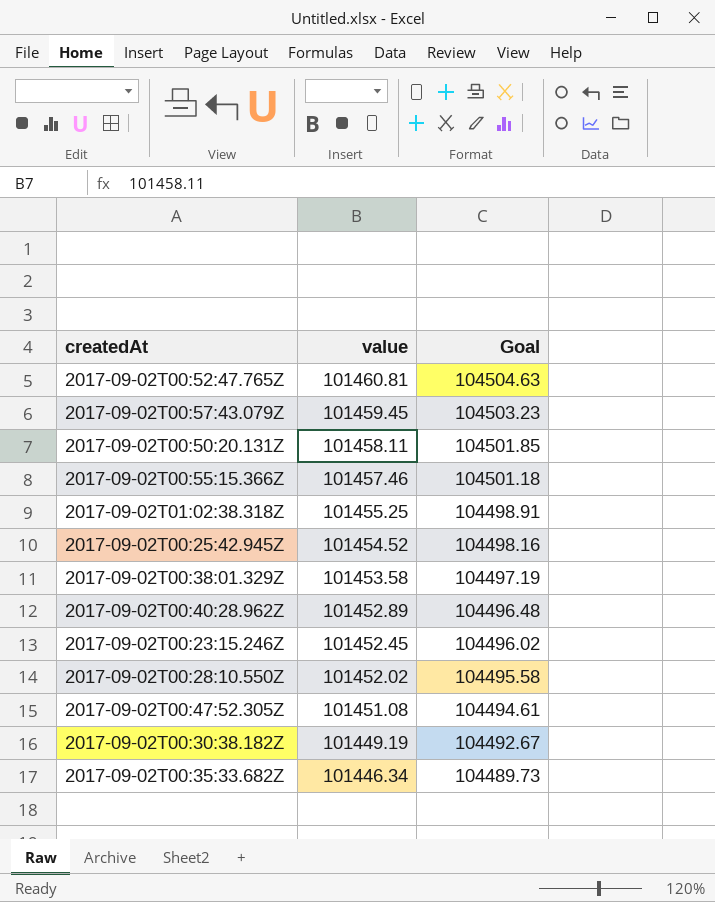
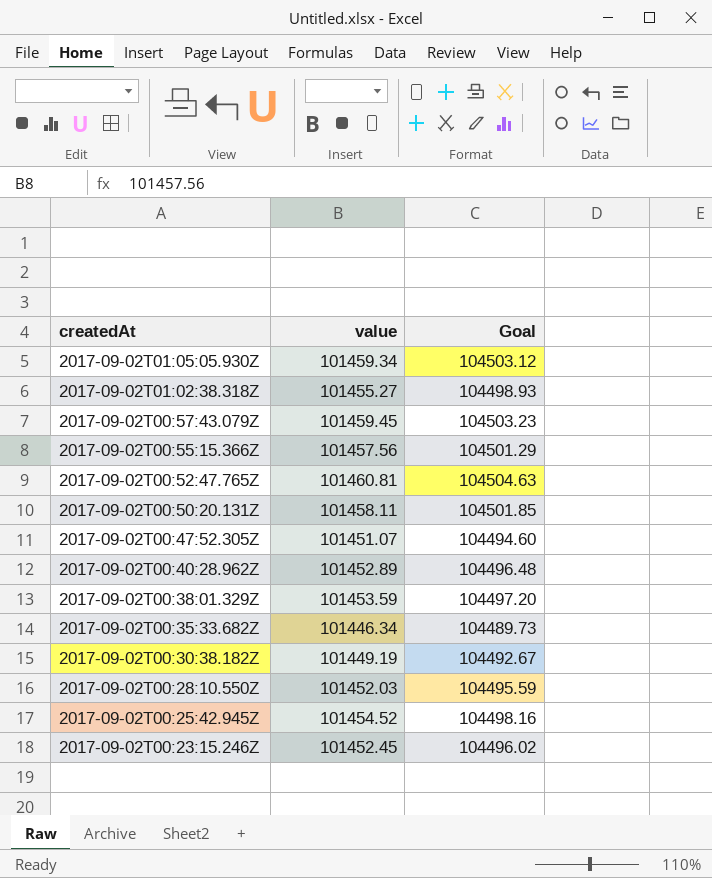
row order: value descending -> createdAt descending
row 2017-09-02T01:05:05.930Z: none -> 101459.34 | 104503.12
2017-09-02T01:02:38.318Z | value: 101455.25 -> 101455.27
2017-09-02T01:02:38.318Z | Goal: 104498.91 -> 104498.93
2017-09-02T00:55:15.366Z | value: 101457.46 -> 101457.56
2017-09-02T00:55:15.366Z | Goal: 104501.18 -> 104501.29
2017-09-02T00:47:52.305Z | value: 101451.08 -> 101451.07
2017-09-02T00:47:52.305Z | Goal: 104494.61 -> 104494.60
2017-09-02T00:38:01.329Z | value: 101453.58 -> 101453.59
2017-09-02T00:38:01.329Z | Goal: 104497.19 -> 104497.20
2017-09-02T00:28:10.550Z | value: 101452.02 -> 101452.03
2017-09-02T00:28:10.550Z | Goal: 104495.58 -> 104495.59

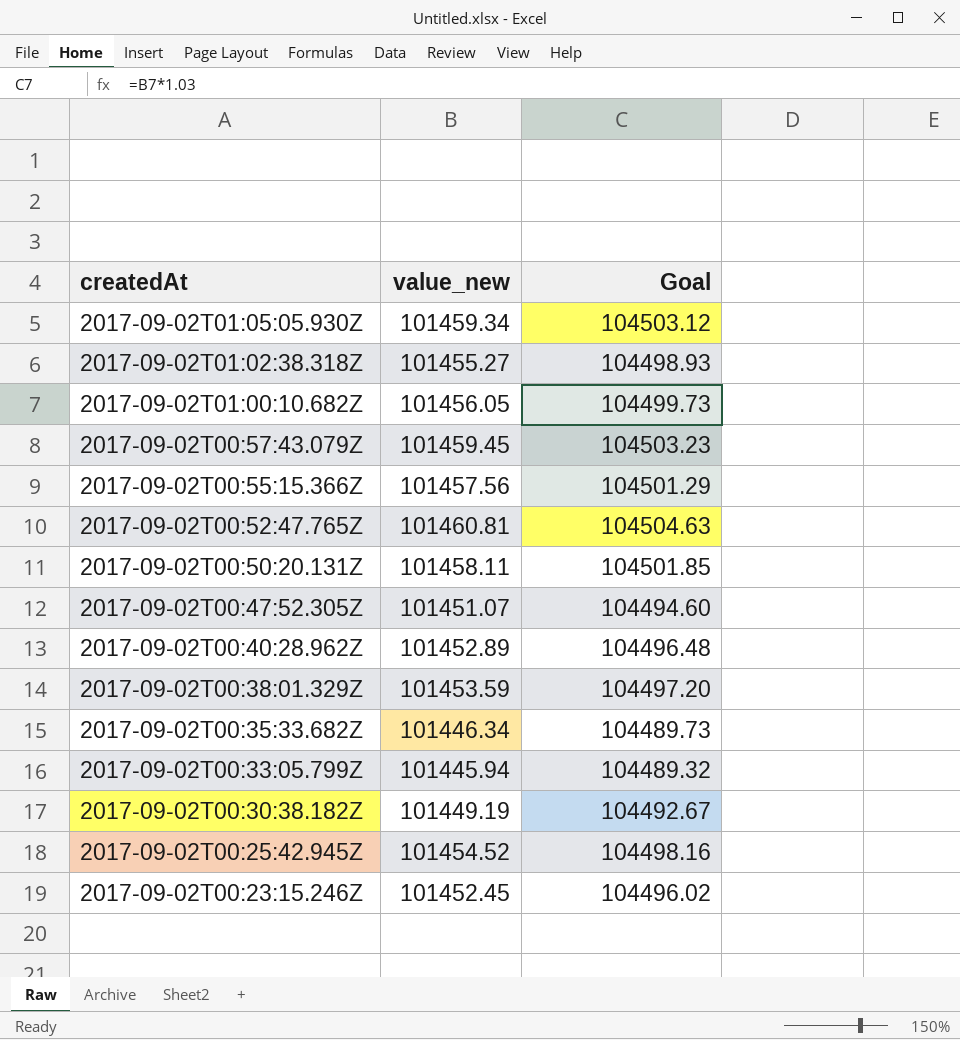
column name: value -> value_new
row 2017-09-02T00:28:10.550Z: 101452.03 | 104495.59 -> none
row 2017-09-02T01:00:10.682Z: none -> 101456.05 | 104499.73
row 2017-09-02T00:33:05.799Z: none -> 101445.94 | 104489.32

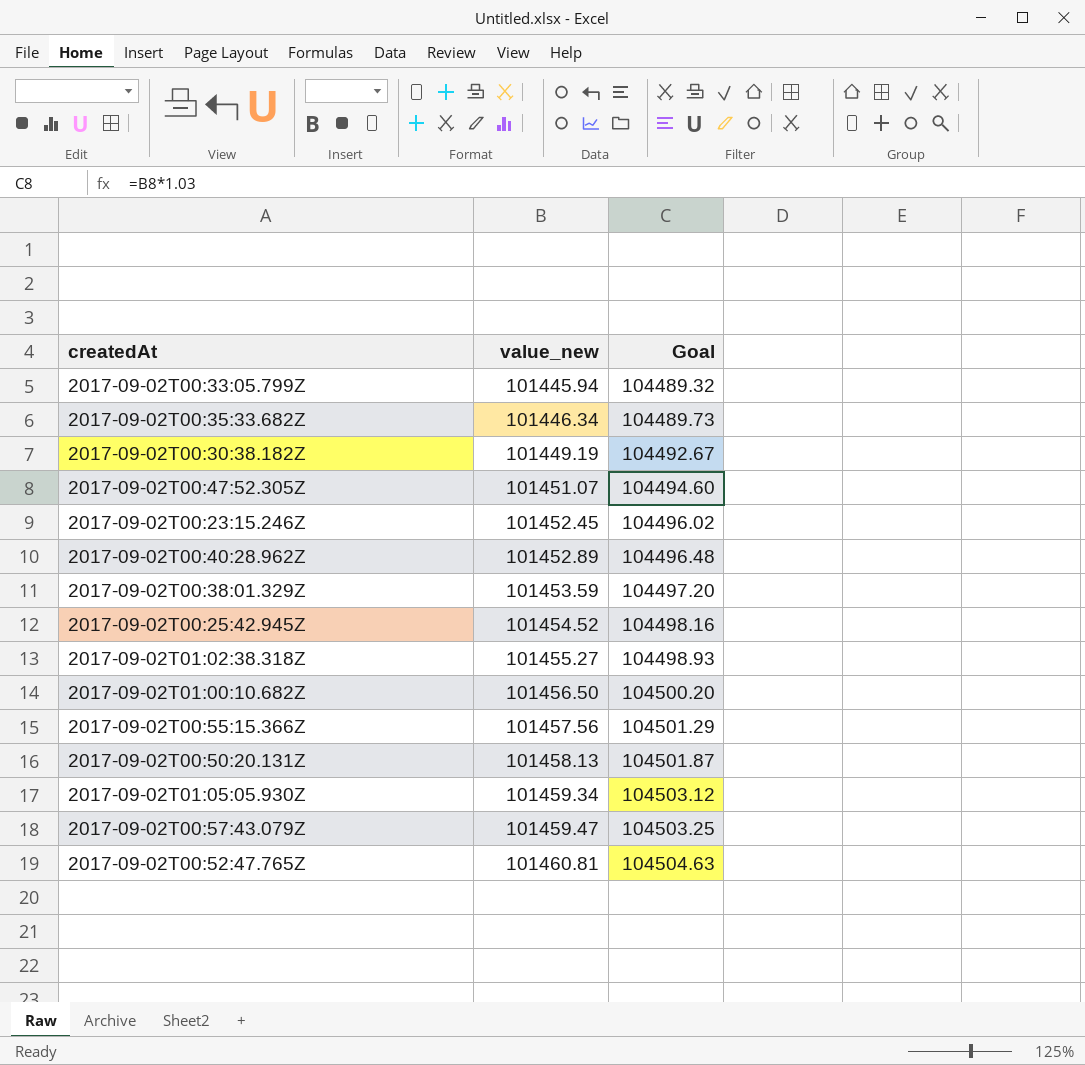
row order: createdAt descending -> value_new ascending
2017-09-02T01:00:10.682Z | value_new: 101456.05 -> 101456.50
2017-09-02T01:00:10.682Z | Goal: 104499.73 -> 104500.20
2017-09-02T00:50:20.131Z | value_new: 101458.11 -> 101458.13
2017-09-02T00:50:20.131Z | Goal: 104501.85 -> 104501.87
2017-09-02T00:57:43.079Z | value_new: 101459.45 -> 101459.47
2017-09-02T00:57:43.079Z | Goal: 104503.23 -> 104503.25

